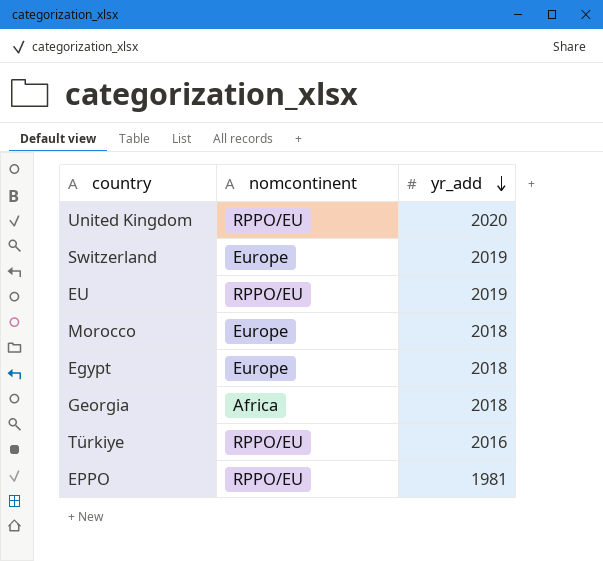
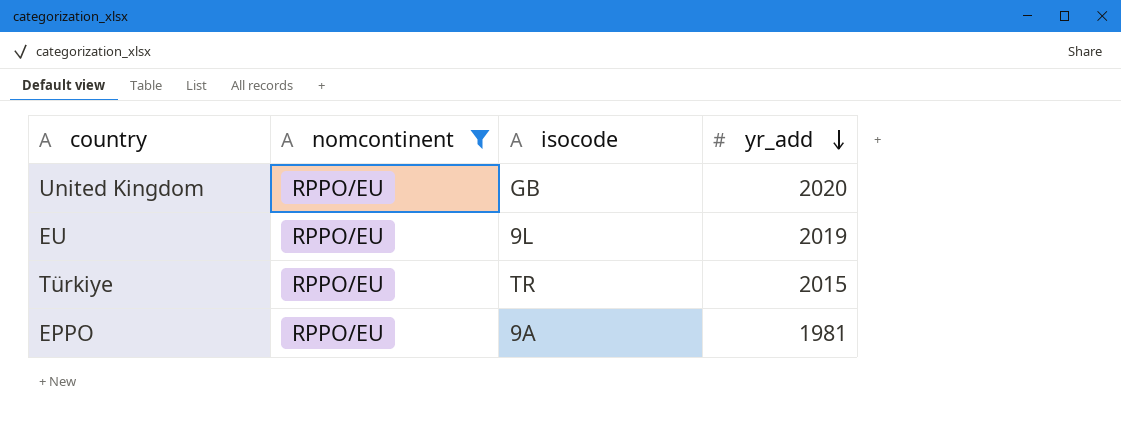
filter: none -> nomcontinent = RPPO/EU
column isocode | position: none -> 3
Türkiye | yr_add: 2016 -> 2015

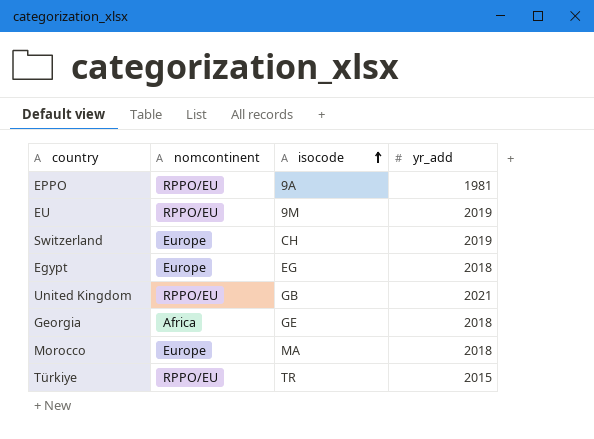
filter: nomcontinent = RPPO/EU -> none
row order: yr_add descending -> isocode ascending
EU | isocode: 9L -> 9M
United Kingdom | yr_add: 2020 -> 2021

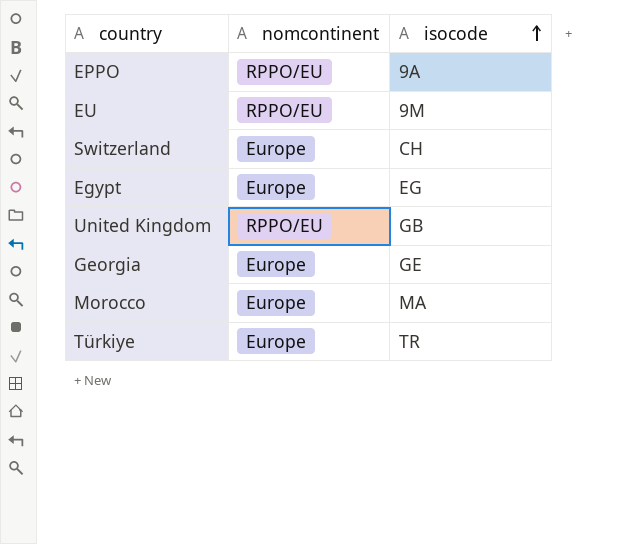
column yr_add | position: 4 -> none
Georgia | nomcontinent: Africa -> Europe
Türkiye | nomcontinent: RPPO/EU -> Europe

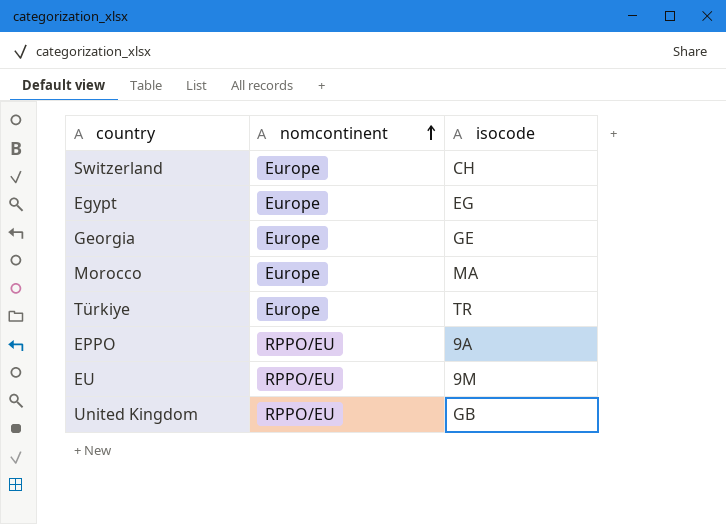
row order: isocode ascending -> nomcontinent ascending

